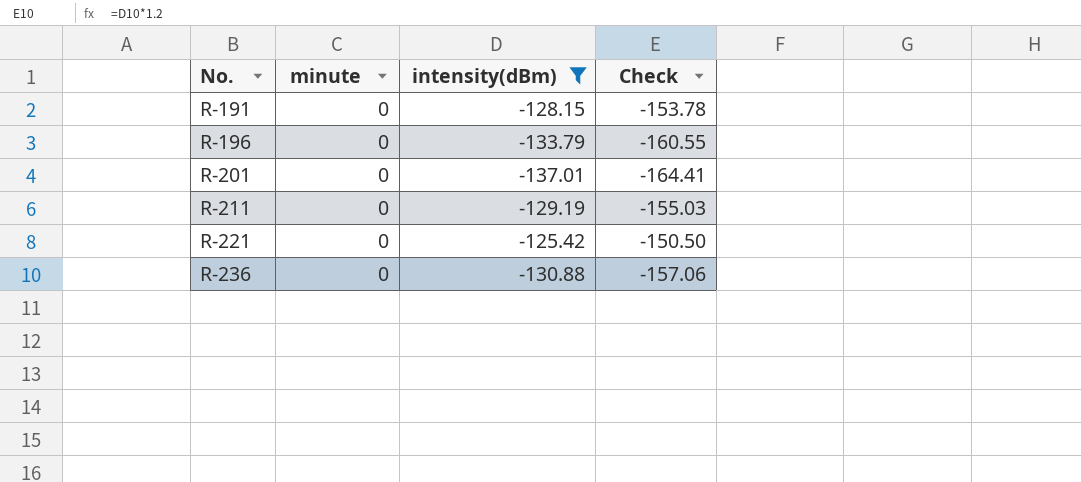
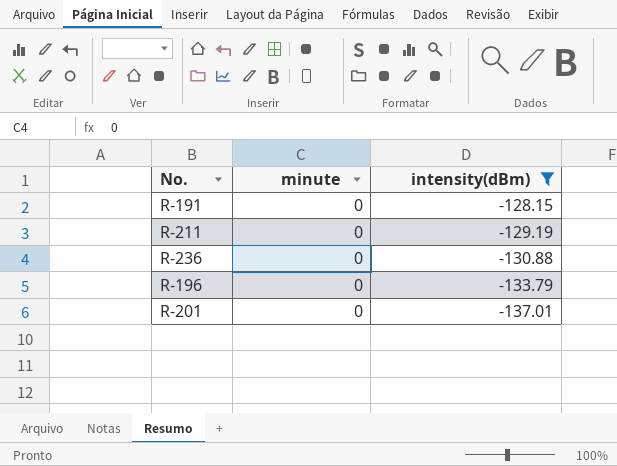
row order: No. ascending -> intensity(dBm) descending
column Check | formula: [intensity(dBm)] * 1.2 -> none
row R-221: 0 | -125.42 | -150.50 -> none

